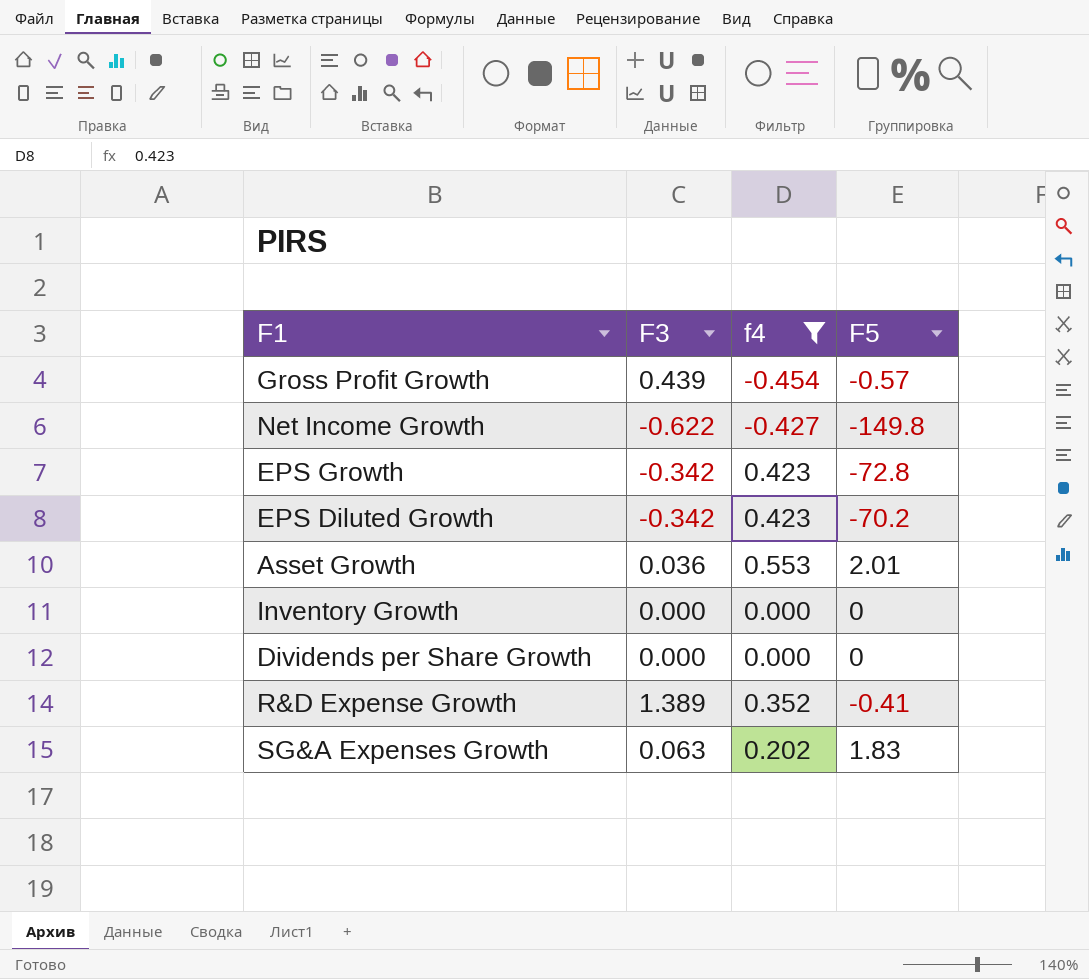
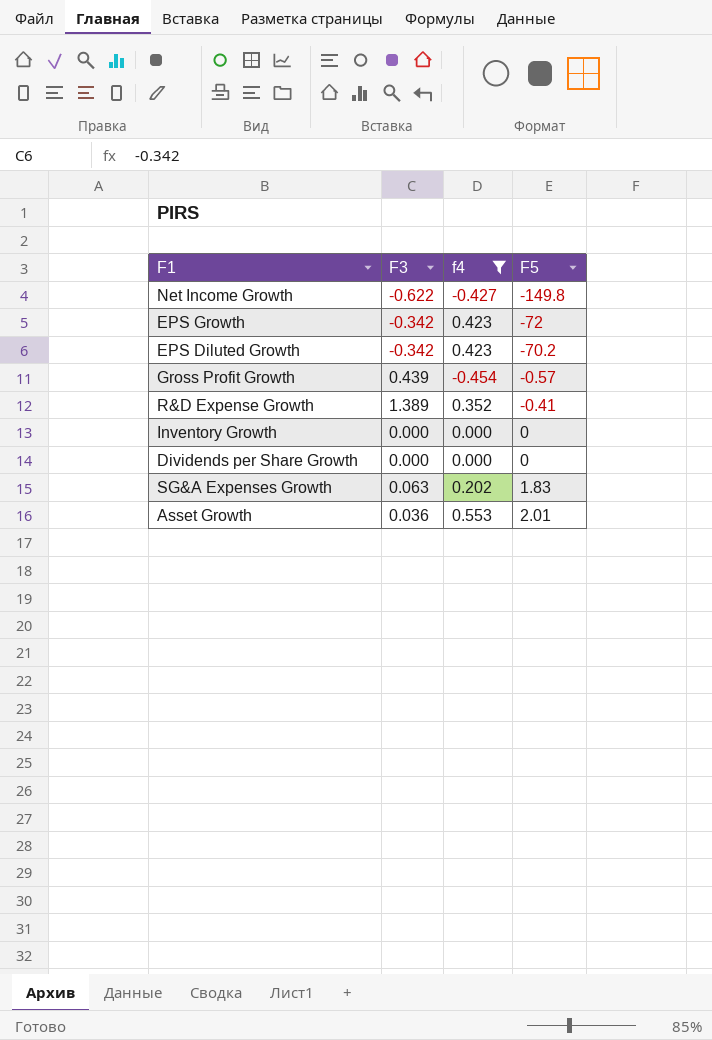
row order: none -> F5 ascending
EPS Growth | F5: -72.8 -> -72

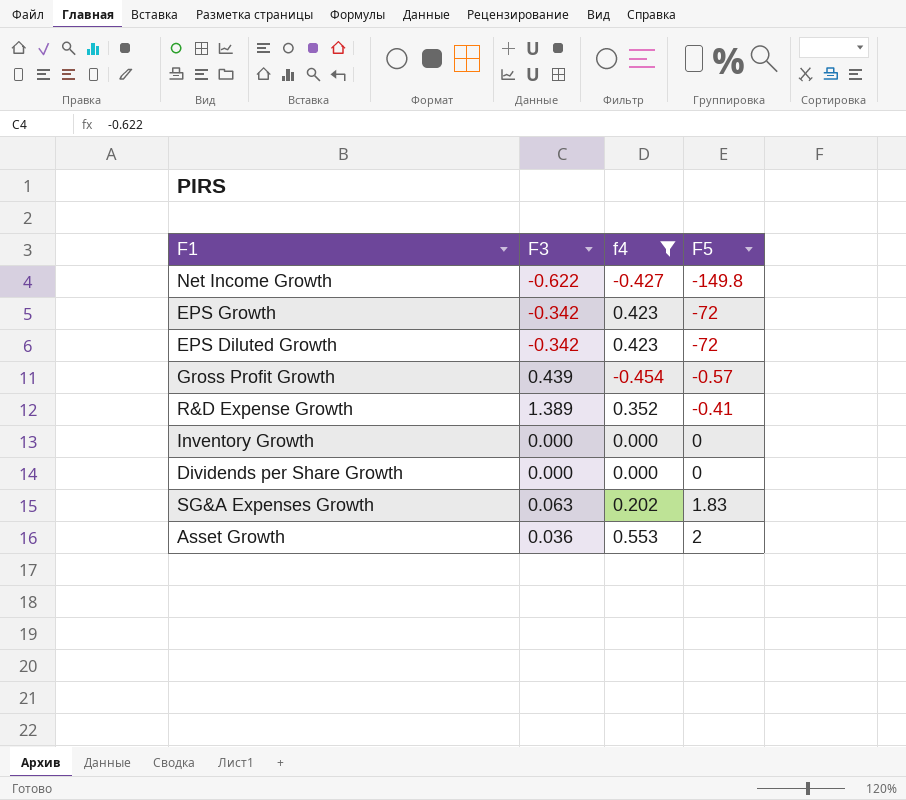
EPS Diluted Growth | F5: -70.2 -> -72
Asset Growth | F5: 2.01 -> 2

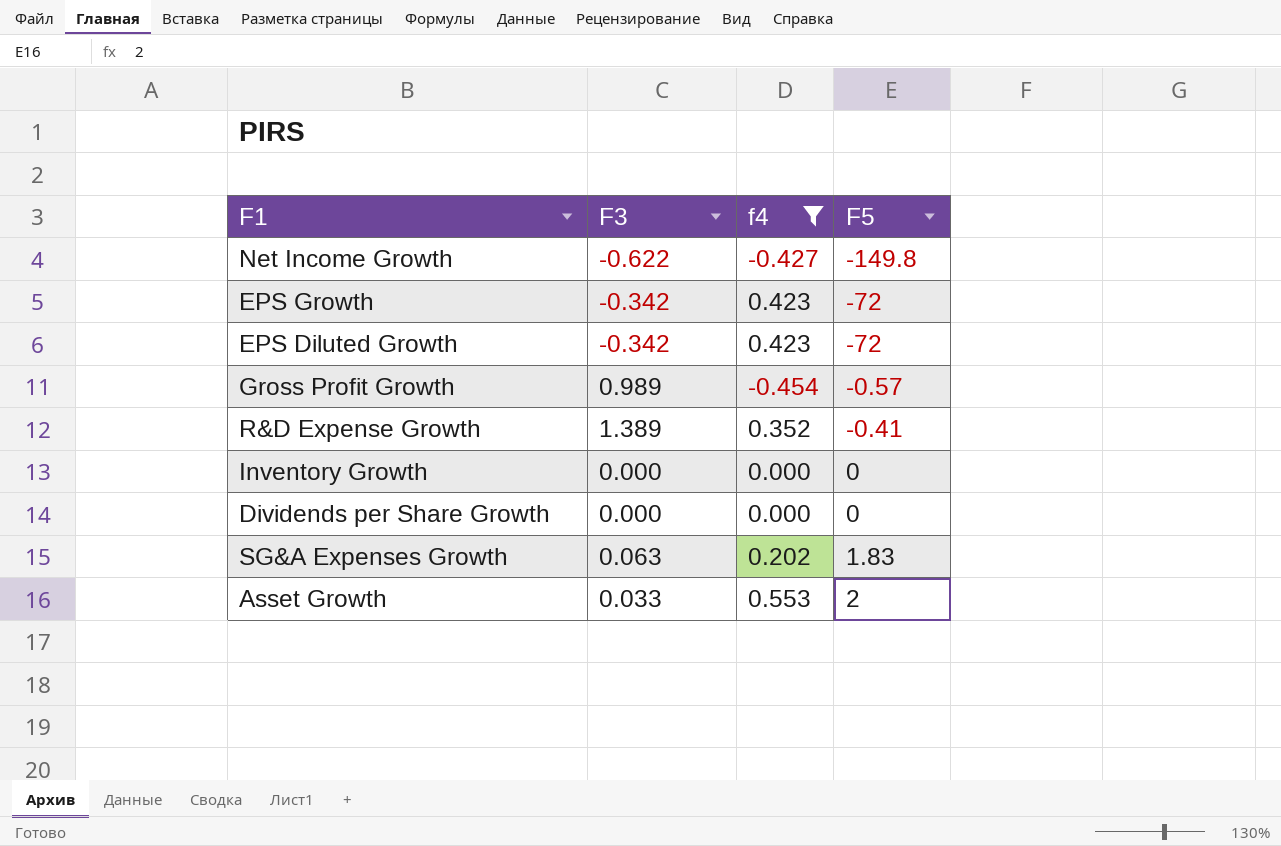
Gross Profit Growth | F3: 0.439 -> 0.989
Asset Growth | F3: 0.036 -> 0.033

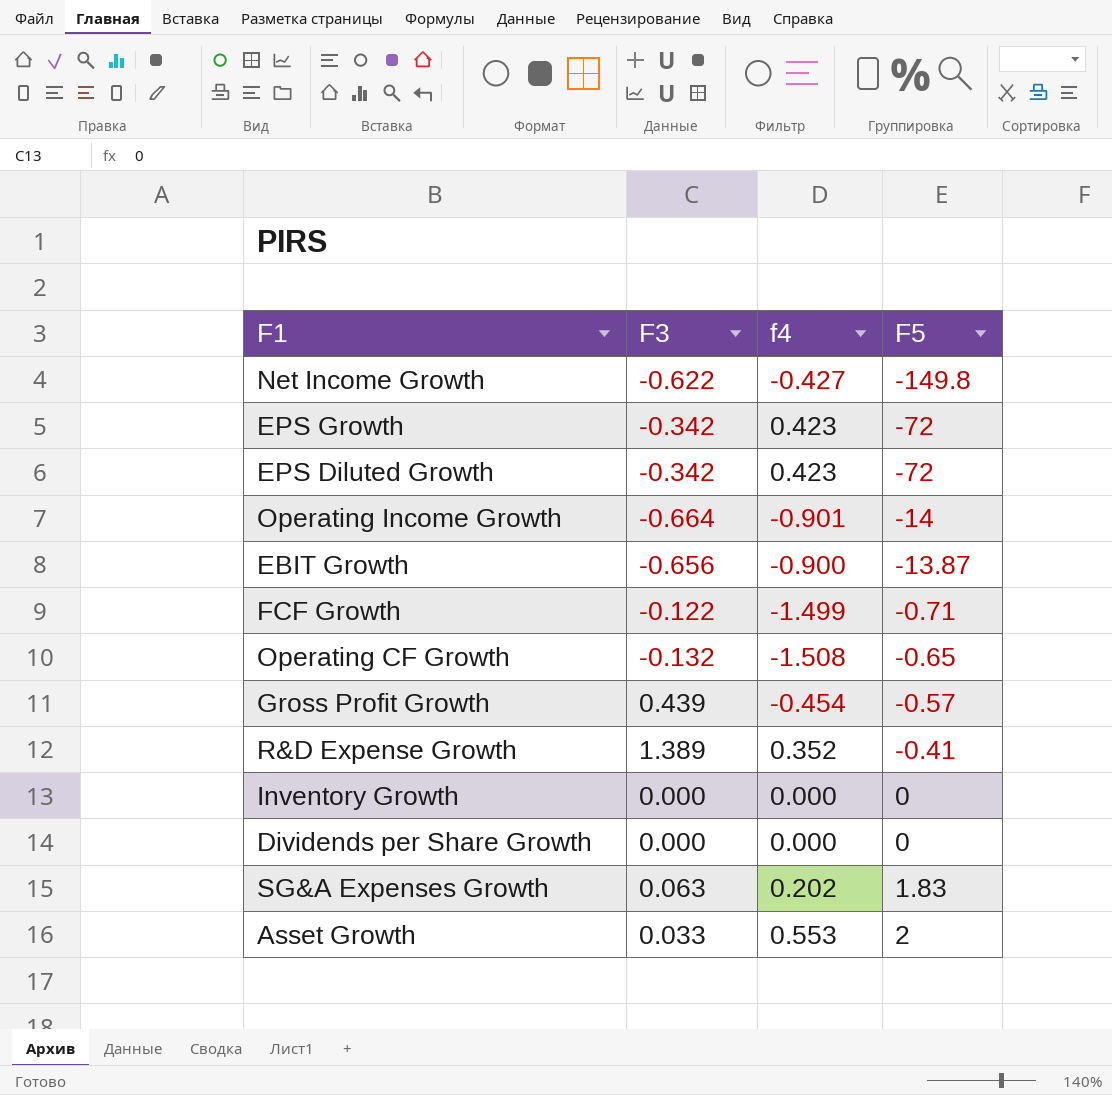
filter: f4 >= -0.454 -> none
Gross Profit Growth | F3: 0.989 -> 0.439

